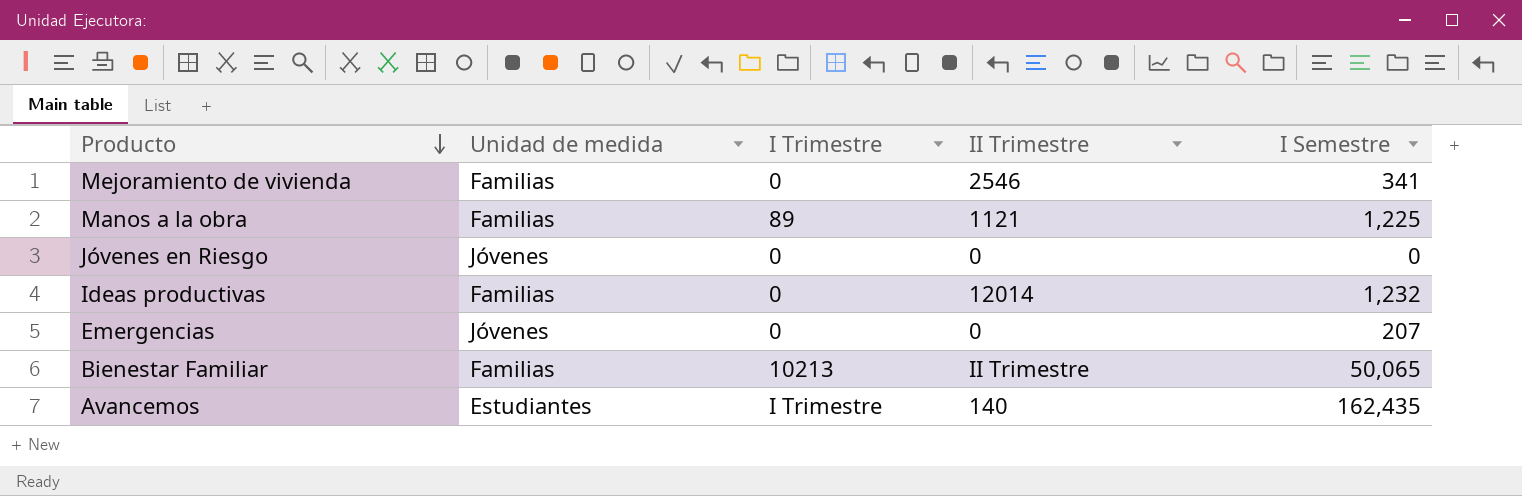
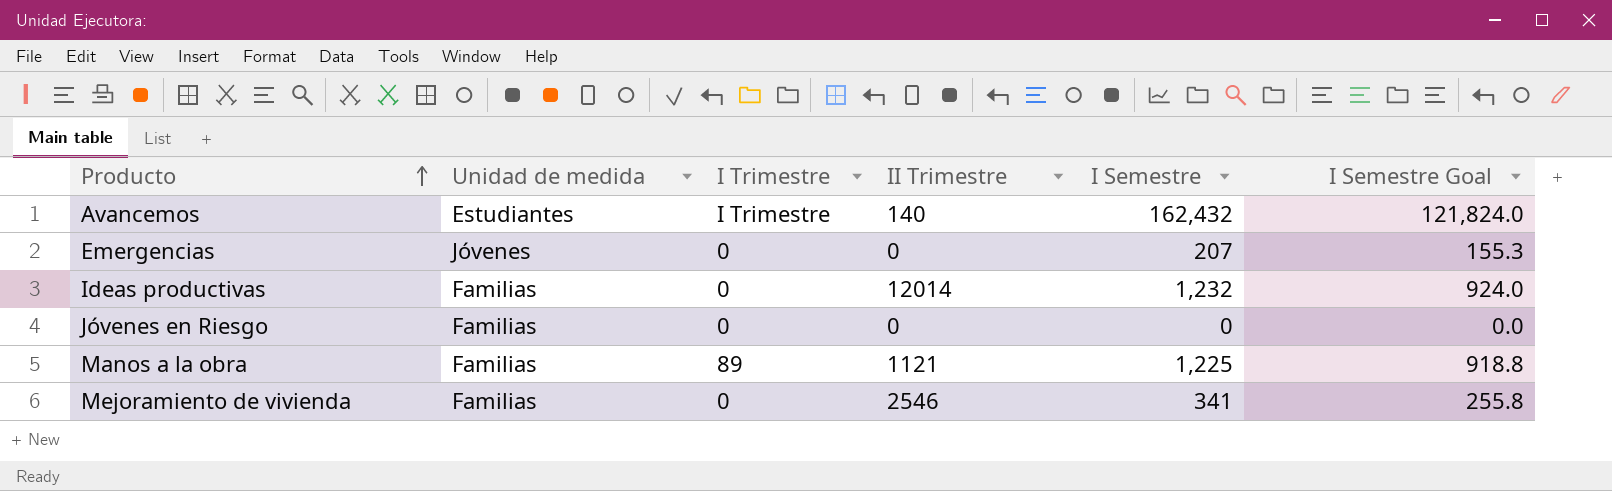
row order: Producto descending -> Producto ascending
column I Semestre Goal | formula: none -> [I Semestre] * 0.75
row Bienestar Familiar: Familias | 10213 | II Trimestre | 50,065 -> none
Avancemos | I Semestre: 162,435 -> 162,432
Jóvenes en Riesgo | Unidad de medida: Jóvenes -> Familias

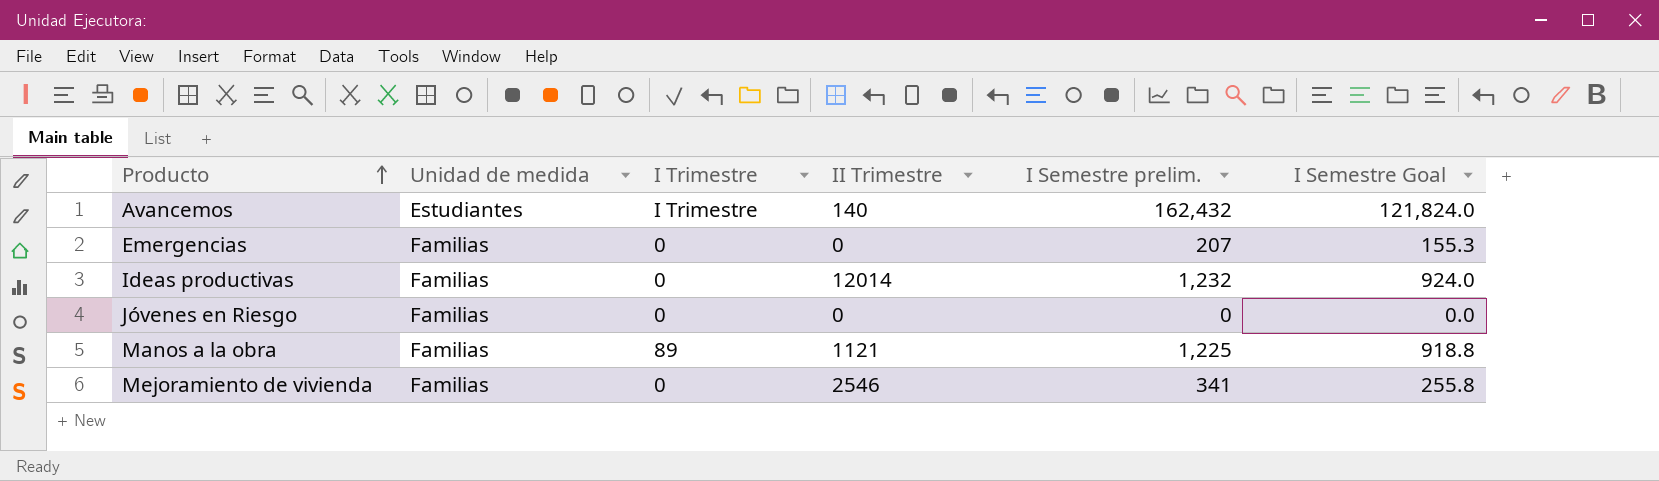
column name: I Semestre -> I Semestre prelim.
Emergencias | Unidad de medida: Jóvenes -> Familias

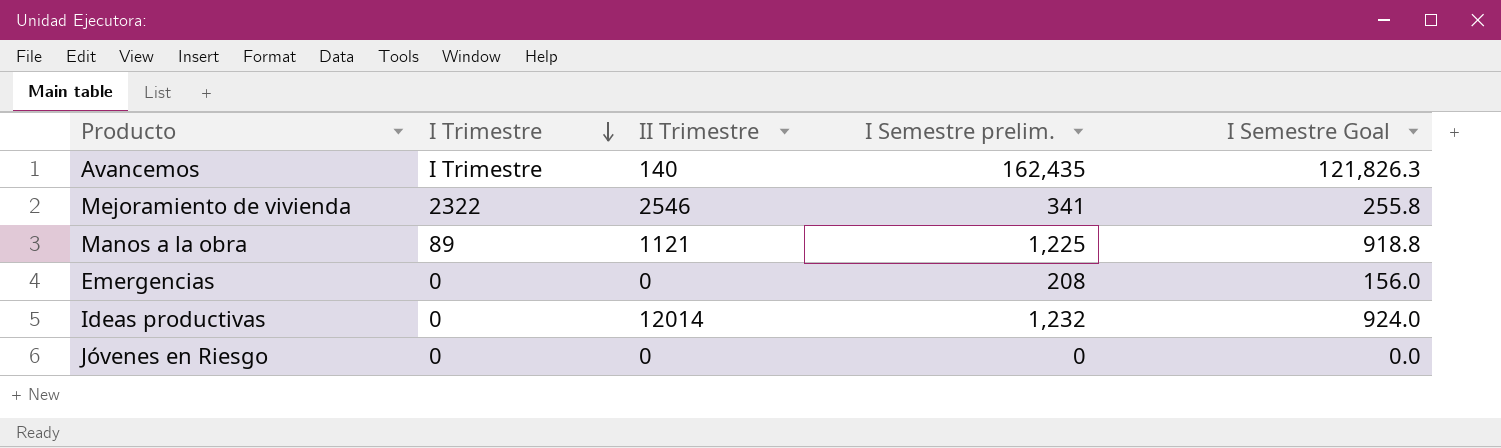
row order: Producto ascending -> I Trimestre descending
column Unidad de medida | position: 2 -> none
Avancemos | I Semestre prelim.: 162,432 -> 162,435
Avancemos | I Semestre Goal: 121,824.0 -> 121,826.3
Mejoramiento de vivienda | I Trimestre: 0 -> 2322
Emergencias | I Semestre prelim.: 207 -> 208
Emergencias | I Semestre Goal: 155.3 -> 156.0

